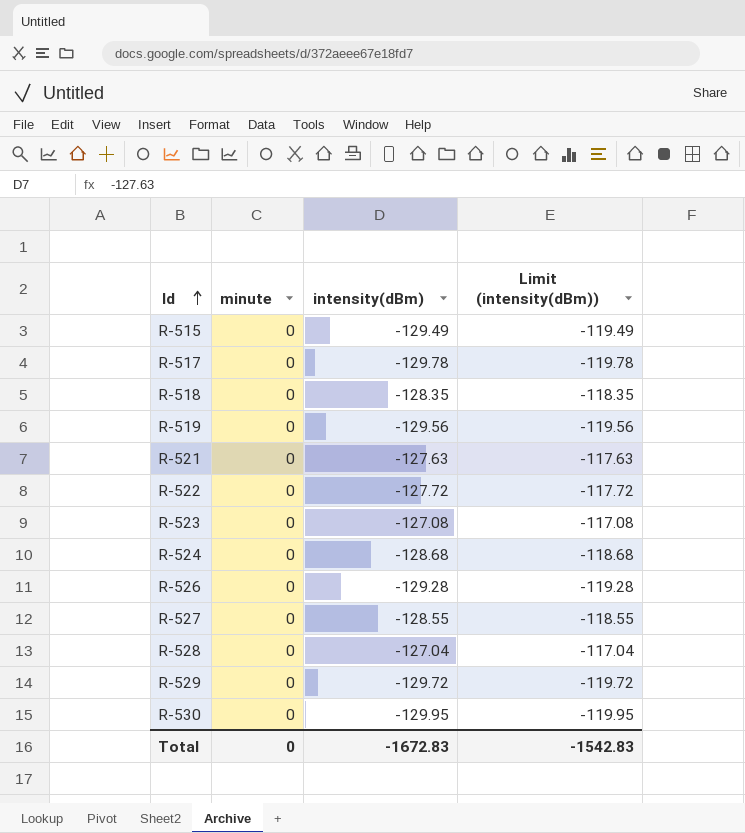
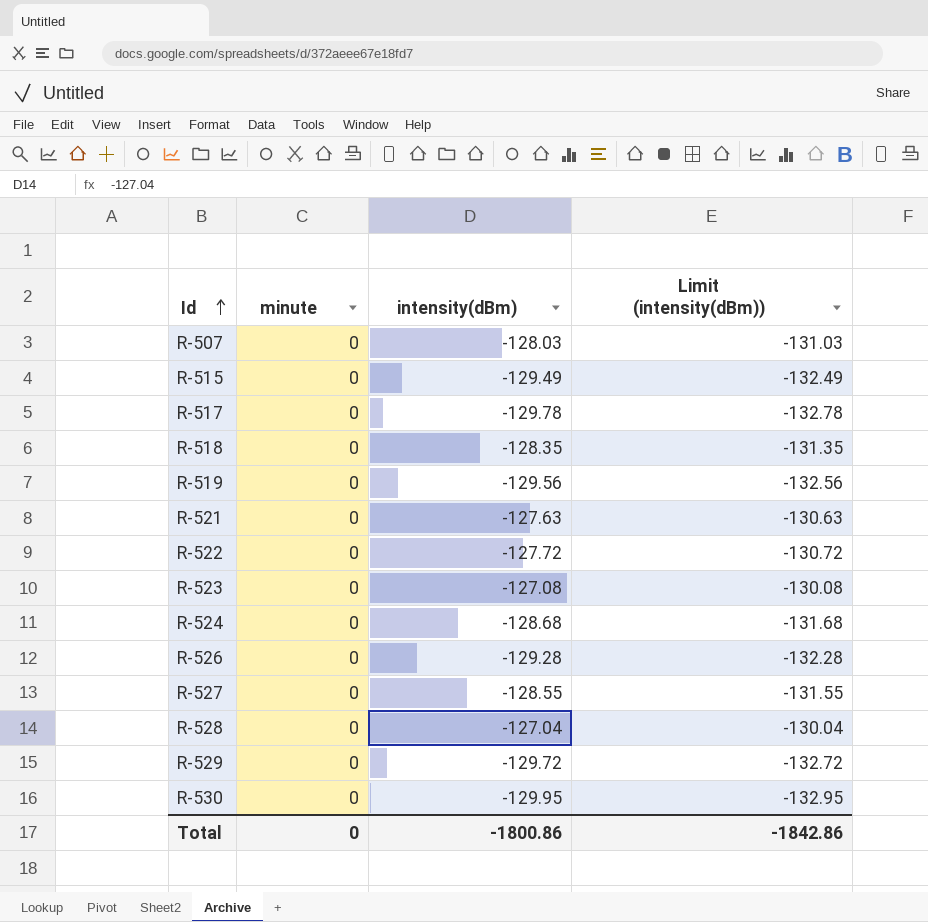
column Limit (intensity(dBm)) | formula: [intensity(dBm)] + 10 -> [intensity(dBm)] - 3
row R-507: none -> 0 | -128.03 | -131.03
Total | intensity(dBm): -1672.83 -> -1800.86
Total | Limit (intensity(dBm)): -1542.83 -> -1842.86

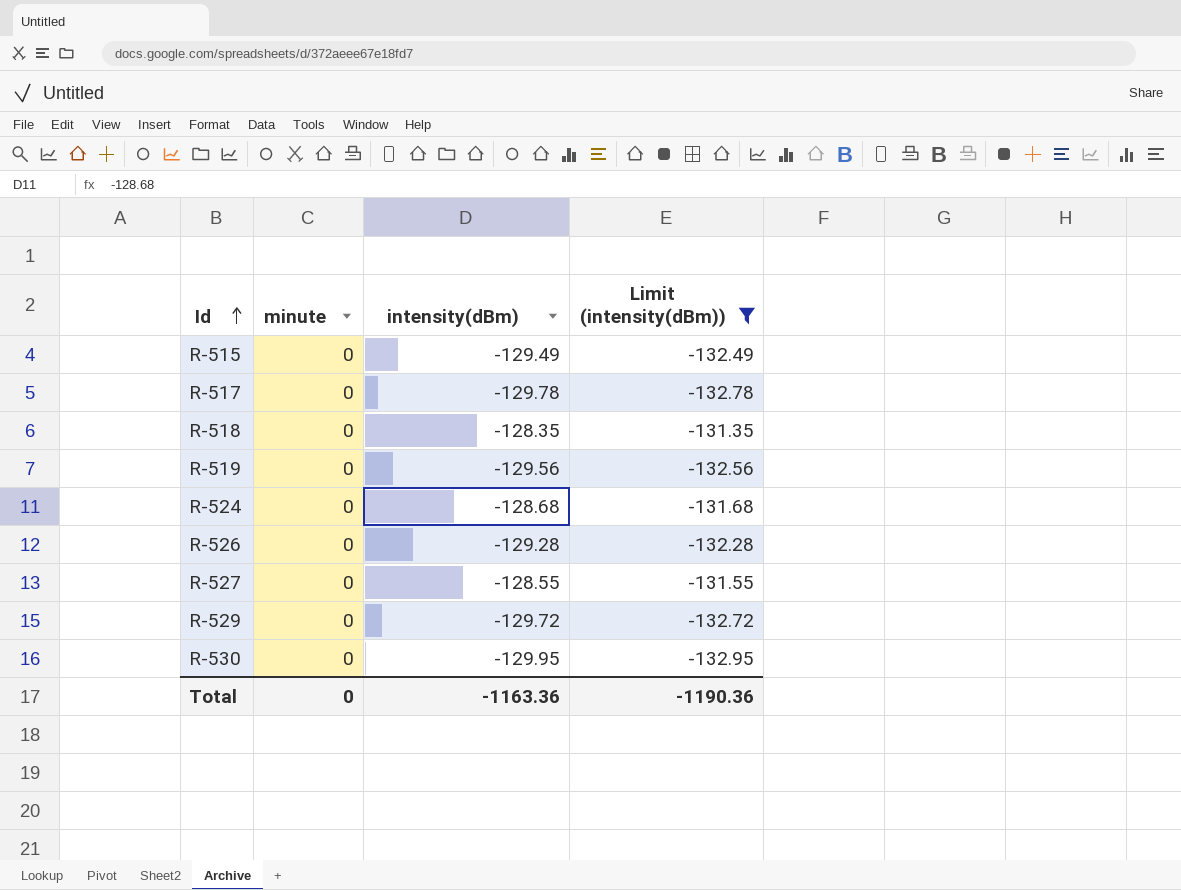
filter: none -> Limit (intensity(dBm)) <= -131.35
Total | intensity(dBm): -1800.86 -> -1163.36
Total | Limit (intensity(dBm)): -1842.86 -> -1190.36

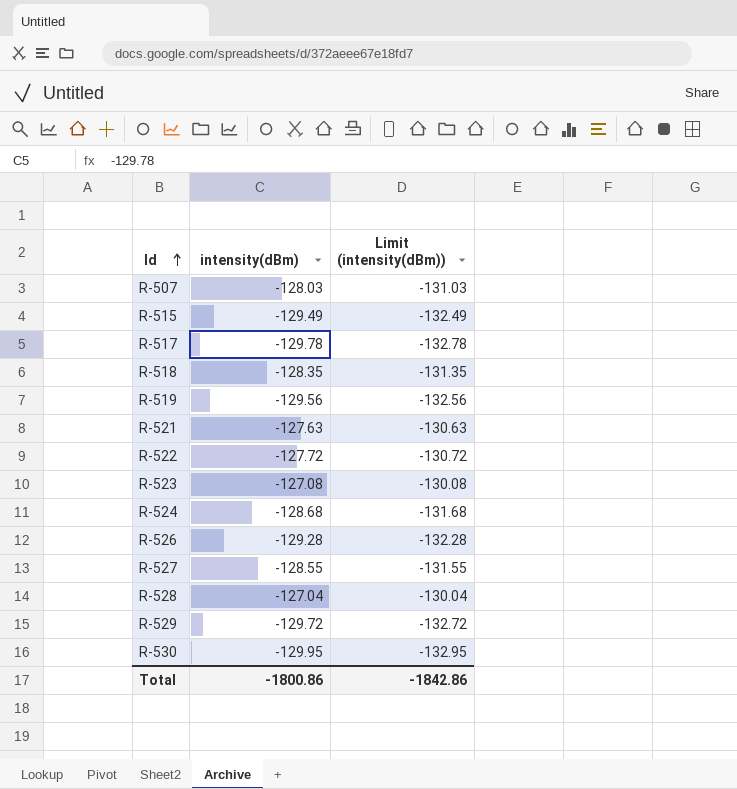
filter: Limit (intensity(dBm)) <= -131.35 -> none
column minute | position: 2 -> none
Total | intensity(dBm): -1163.36 -> -1800.86
Total | Limit (intensity(dBm)): -1190.36 -> -1842.86

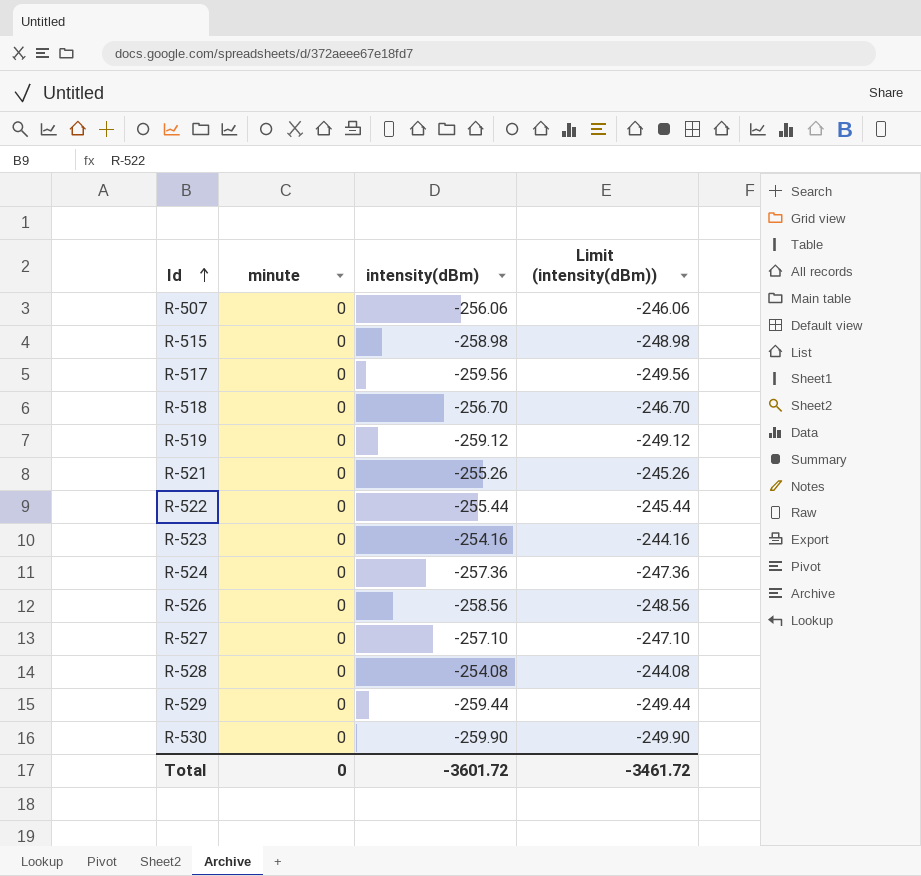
column minute | position: none -> 2
column Limit (intensity(dBm)) | formula: [intensity(dBm)] - 3 -> [intensity(dBm)] + 10
R-507 | intensity(dBm): -128.03 -> -256.06
R-515 | intensity(dBm): -129.49 -> -258.98
R-517 | intensity(dBm): -129.78 -> -259.56
R-518 | intensity(dBm): -128.35 -> -256.70
R-519 | intensity(dBm): -129.56 -> -259.12
R-521 | intensity(dBm): -127.63 -> -255.26
R-522 | intensity(dBm): -127.72 -> -255.44
R-523 | intensity(dBm): -127.08 -> -254.16
R-524 | intensity(dBm): -128.68 -> -257.36
R-526 | intensity(dBm): -129.28 -> -258.56
R-527 | intensity(dBm): -128.55 -> -257.10
R-528 | intensity(dBm): -127.04 -> -254.08
R-529 | intensity(dBm): -129.72 -> -259.44
R-530 | intensity(dBm): -129.95 -> -259.90
Total | intensity(dBm): -1800.86 -> -3601.72
Total | Limit (intensity(dBm)): -1842.86 -> -3461.72

